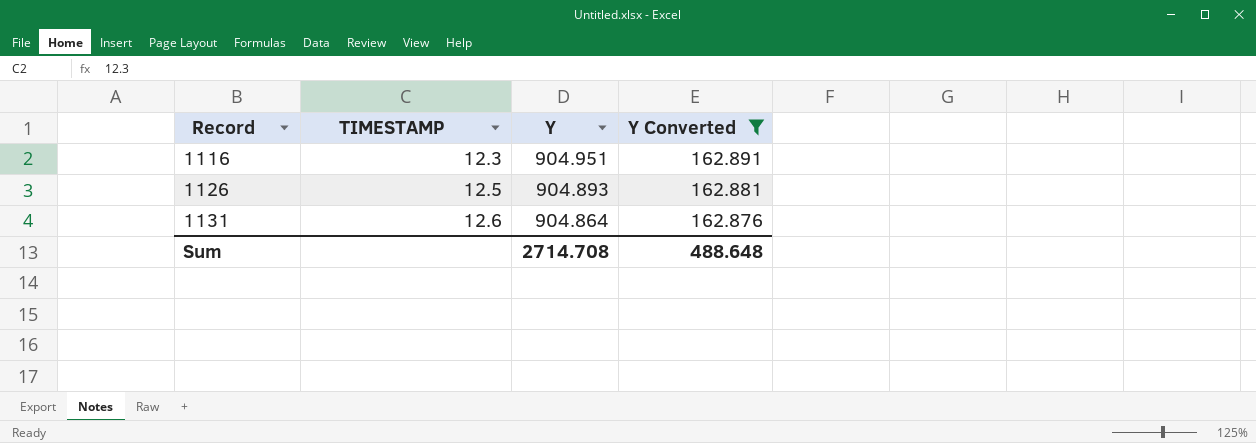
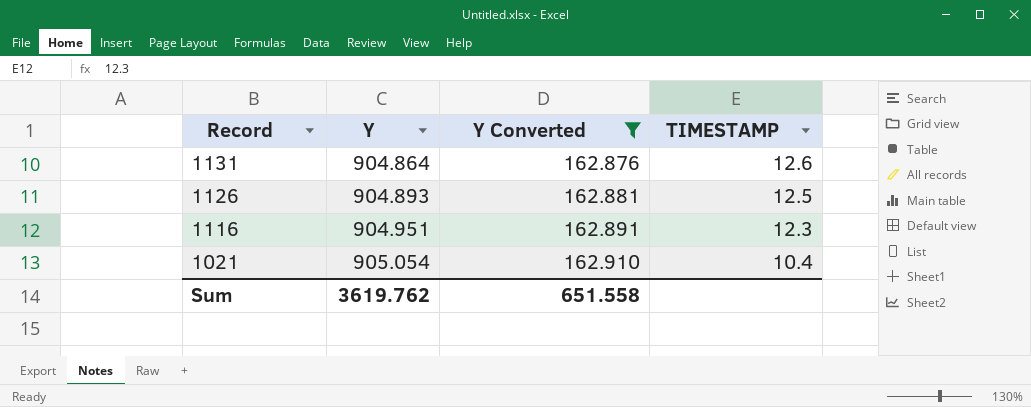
row order: Record ascending -> Record descending
column TIMESTAMP | position: 2 -> 4
row 1021: none -> 905.054 | 162.910 | 10.4
Sum | Y: 2714.708 -> 3619.762
Sum | Y Converted: 488.648 -> 651.558

